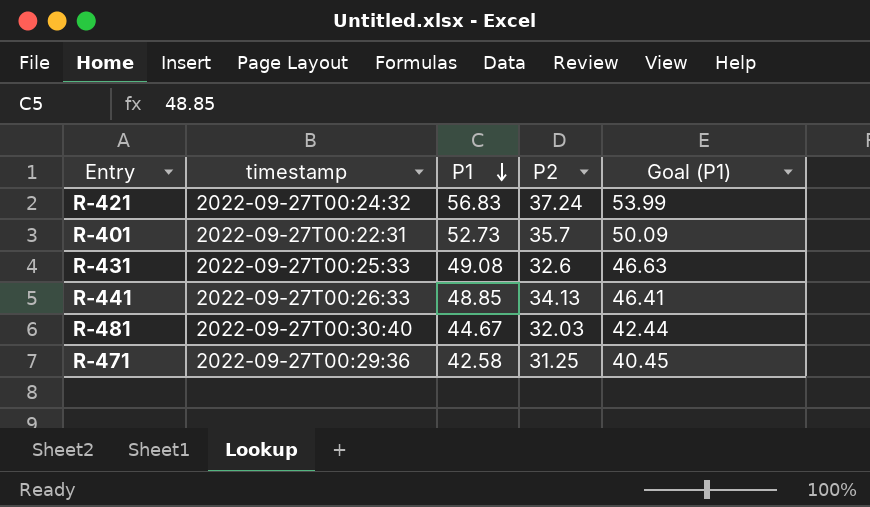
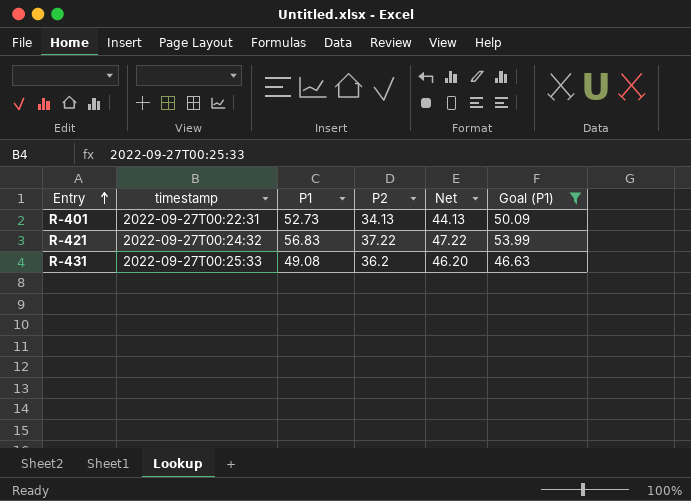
filter: none -> Goal (P1) >= 46.63
row order: P1 descending -> Entry ascending
column Net | formula: none -> [P2] + 10
R-401 | P2: 35.7 -> 34.13
R-421 | P2: 37.24 -> 37.22
R-431 | P2: 32.6 -> 36.2

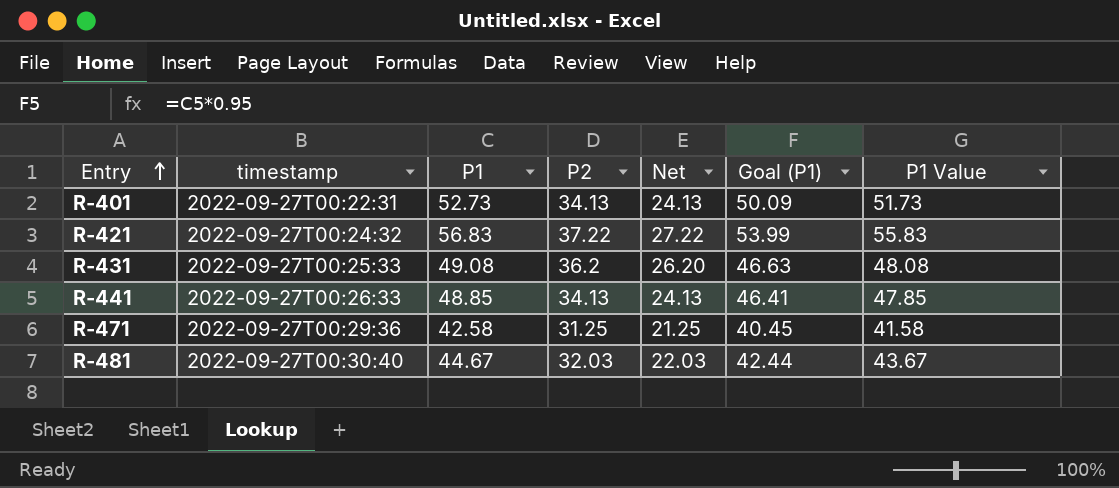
filter: Goal (P1) >= 46.63 -> none
column Net | formula: [P2] + 10 -> [P2] - 10
column P1 Value | formula: none -> [P1] - 1

